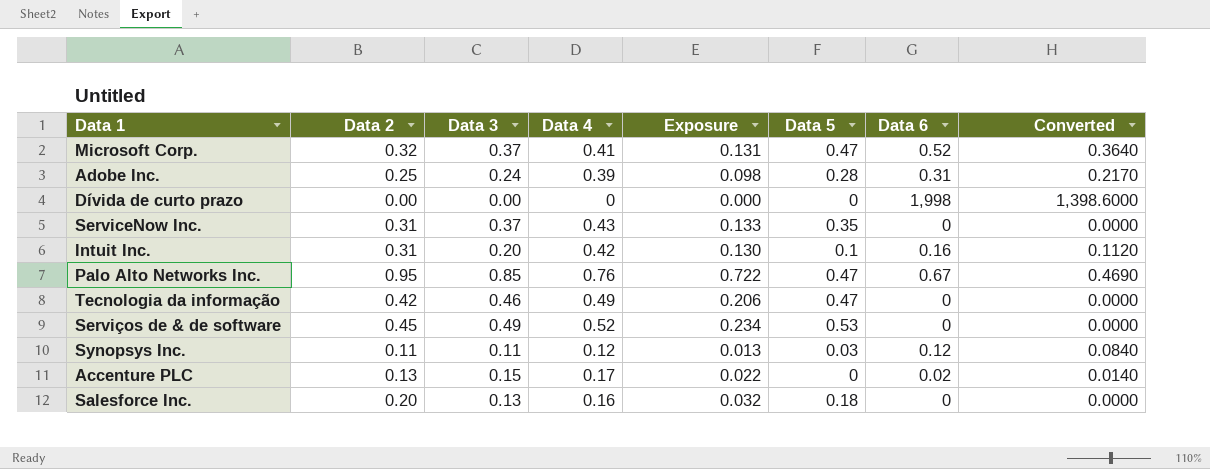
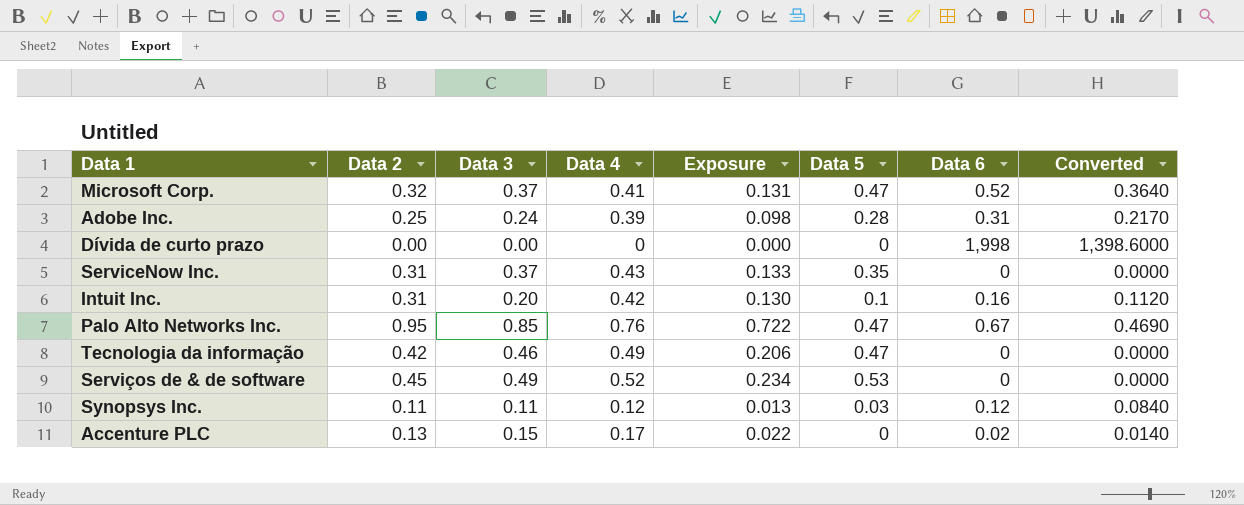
row Salesforce Inc.: 0.20 | 0.13 | 0.16 | 0.032 | 0.18 | 0 | 0.0000 -> none

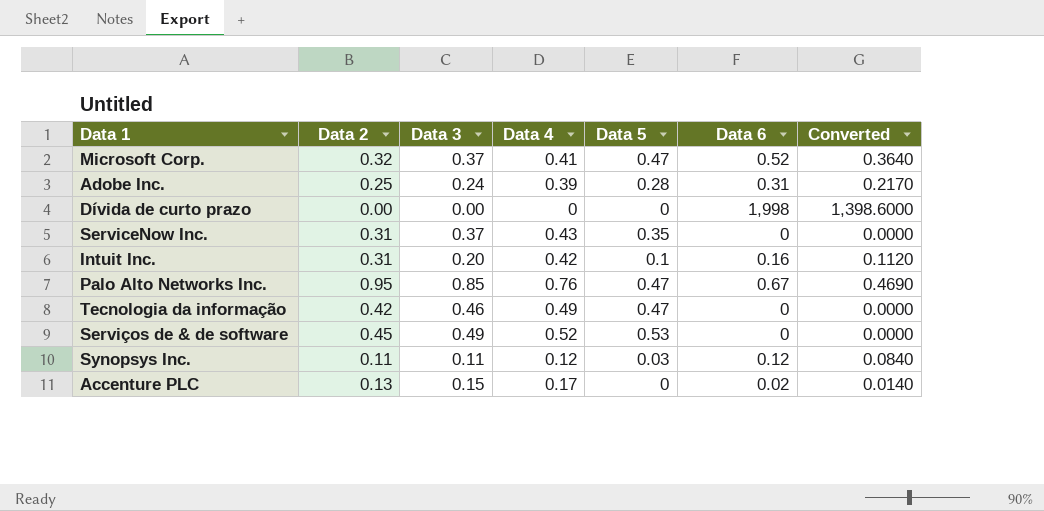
column Exposure | formula: [Data 2] * [Data 4] -> none

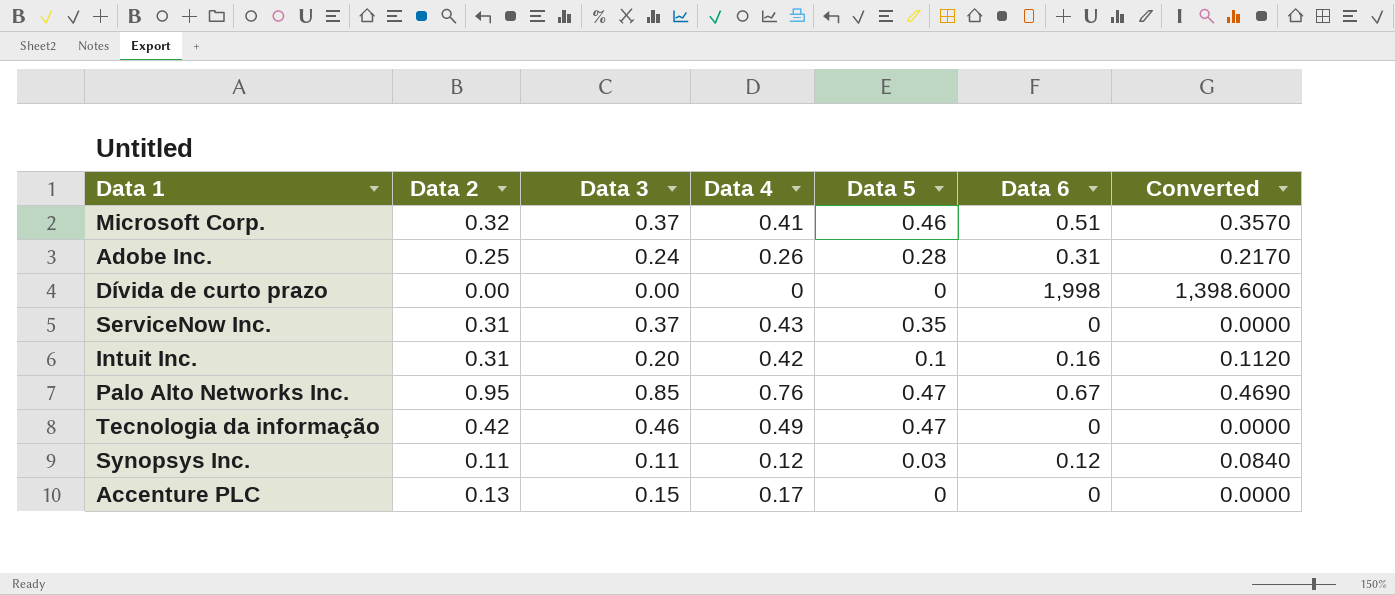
row Serviços de & de software: 0.45 | 0.49 | 0.52 | 0.53 | 0 | 0.0000 -> none
Microsoft Corp. | Data 5: 0.47 -> 0.46
Microsoft Corp. | Data 6: 0.52 -> 0.51
Microsoft Corp. | Converted: 0.3640 -> 0.3570
Adobe Inc. | Data 4: 0.39 -> 0.26
Accenture PLC | Data 6: 0.02 -> 0
Accenture PLC | Converted: 0.0140 -> 0.0000

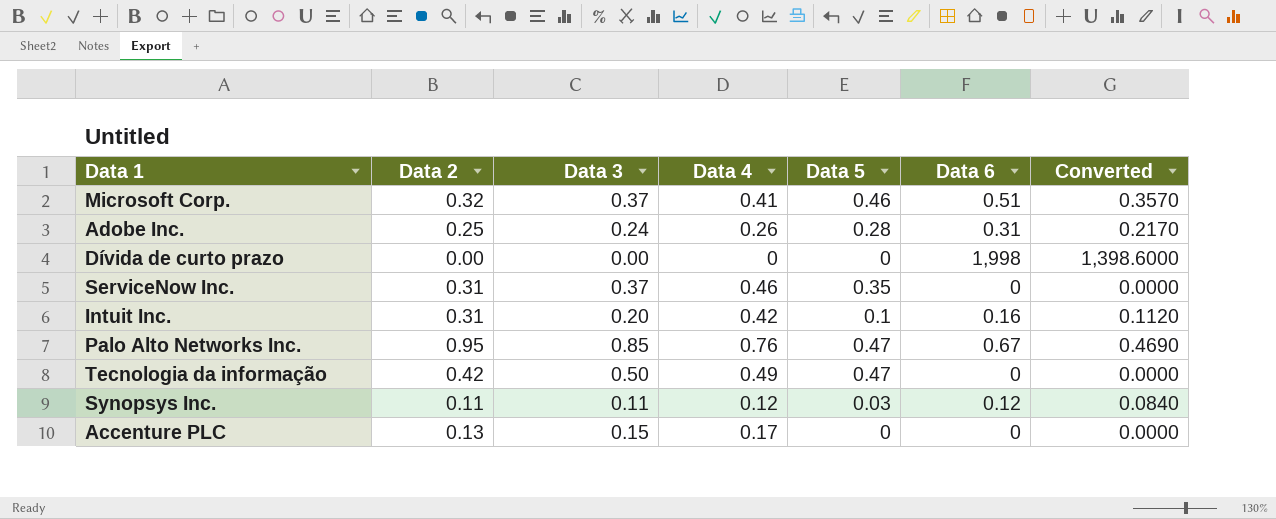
ServiceNow Inc. | Data 4: 0.43 -> 0.46
Tecnologia da informação | Data 3: 0.46 -> 0.50

